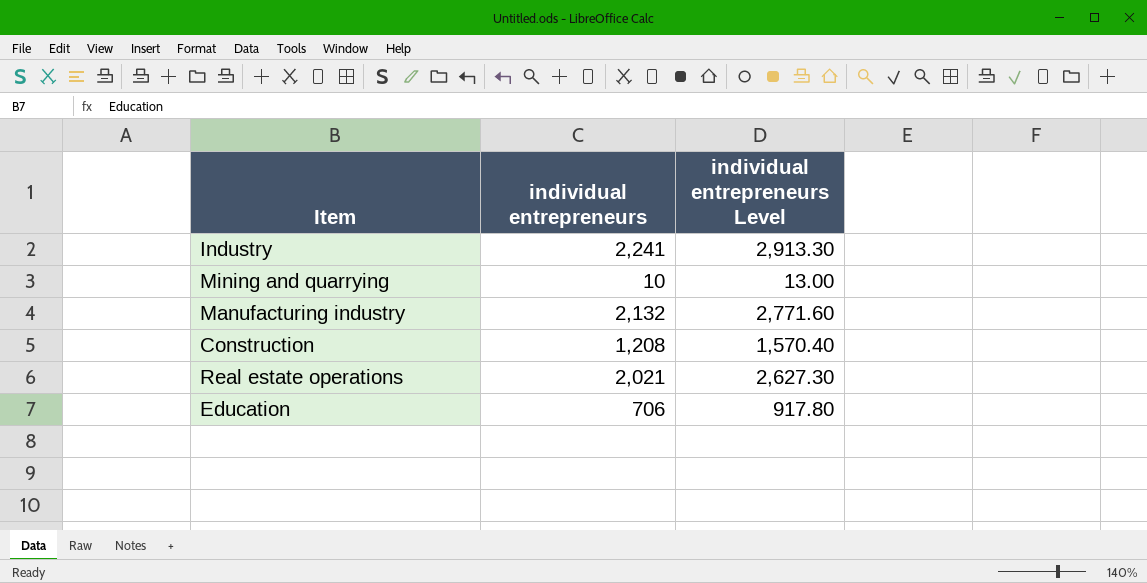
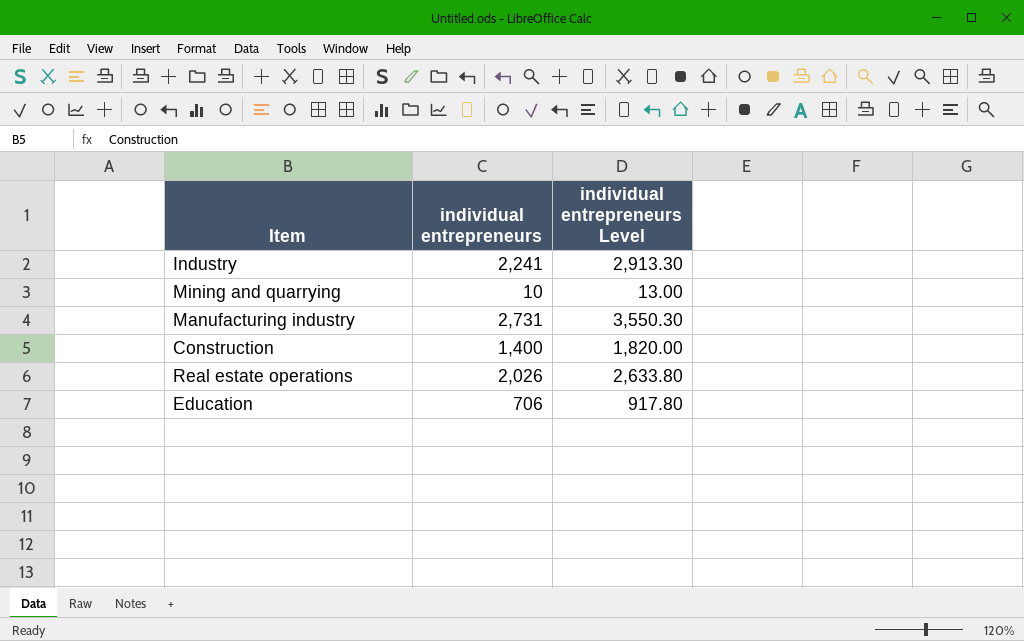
Manufacturing industry | individual entrepreneurs: 2,132 -> 2,731
Manufacturing industry | individual entrepreneurs Level: 2,771.60 -> 3,550.30
Construction | individual entrepreneurs: 1,208 -> 1,400
Construction | individual entrepreneurs Level: 1,570.40 -> 1,820.00
Real estate operations | individual entrepreneurs: 2,021 -> 2,026
Real estate operations | individual entrepreneurs Level: 2,627.30 -> 2,633.80

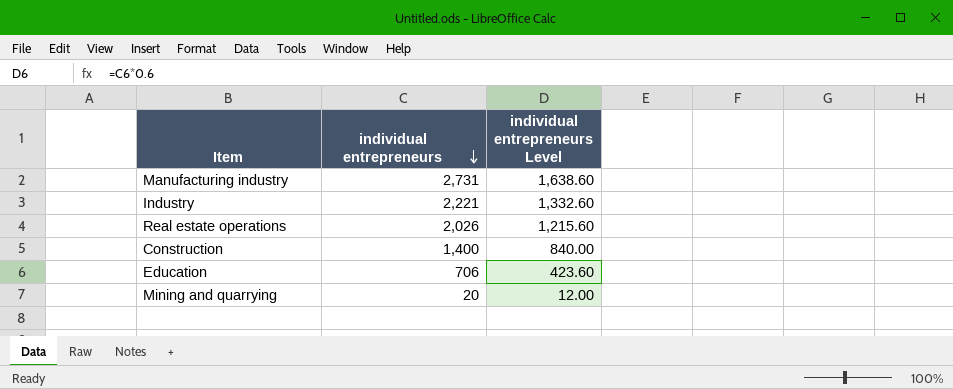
row order: none -> individual entrepreneurs descending
column individual entrepreneurs Level | formula: [individual entrepreneurs] * 1.3 -> [individual entrepreneurs] * 0.6
Industry | individual entrepreneurs: 2,241 -> 2,221
Mining and quarrying | individual entrepreneurs: 10 -> 20

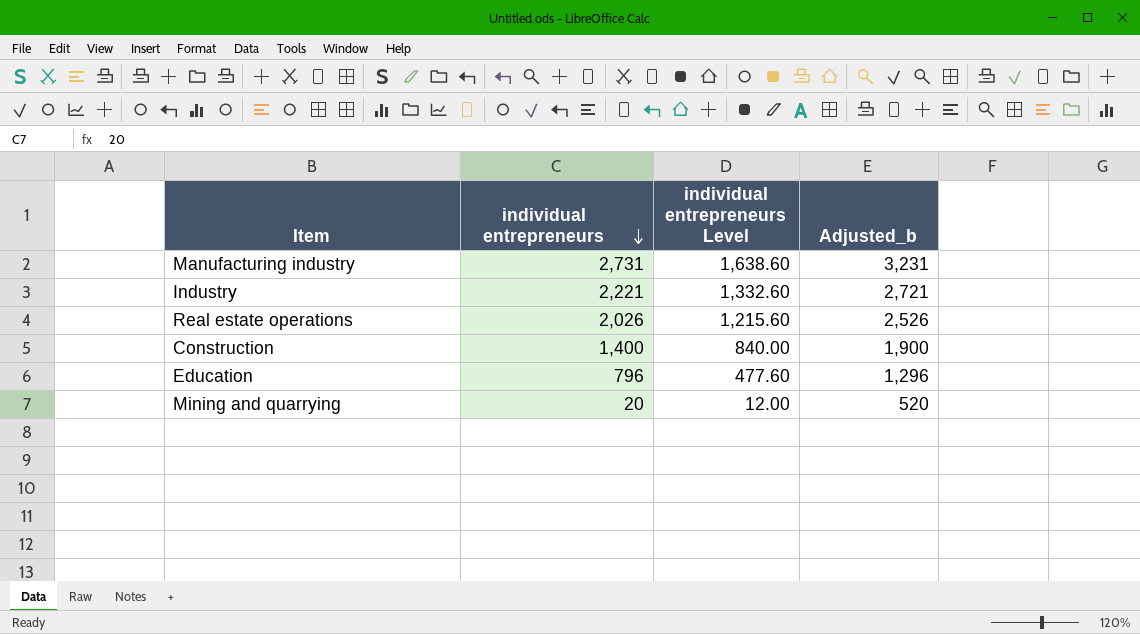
column Adjusted_b | formula: none -> [individual entrepreneurs] + 500
Education | individual entrepreneurs: 706 -> 796
Education | individual entrepreneurs Level: 423.60 -> 477.60

